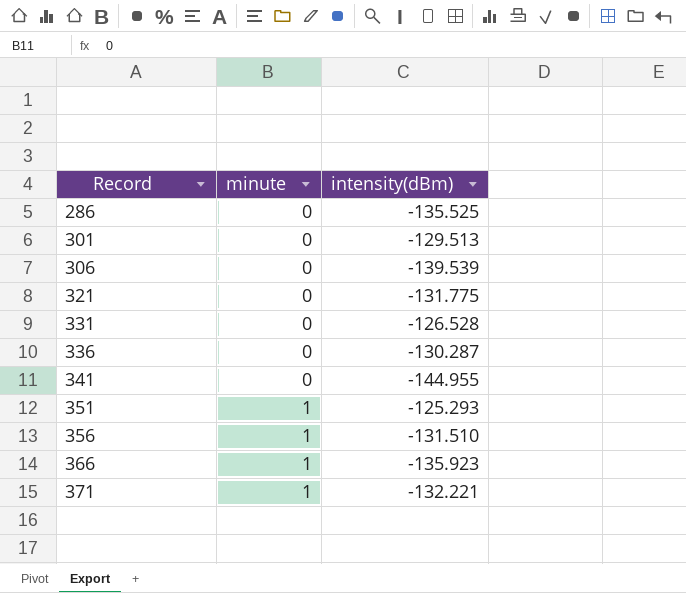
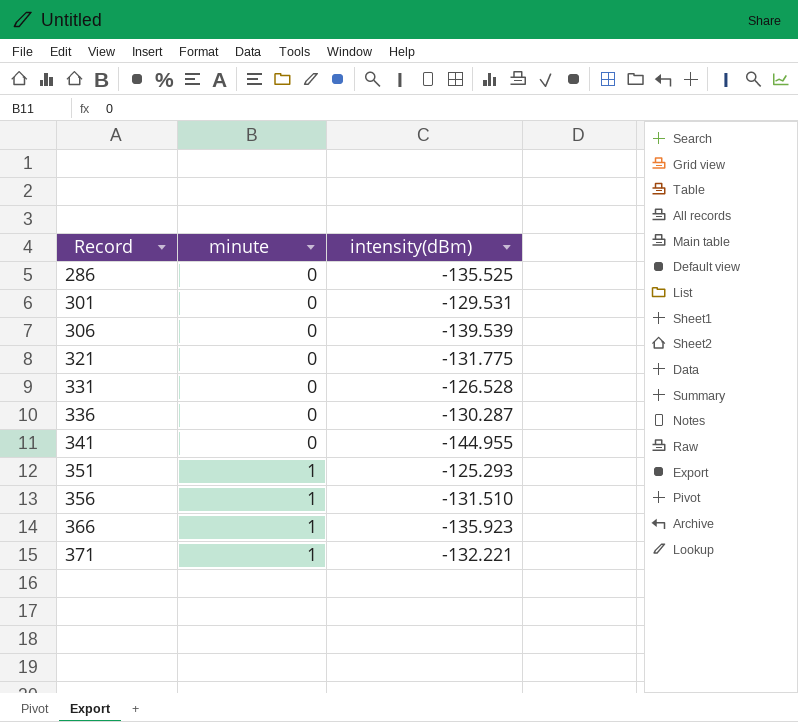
301 | intensity(dBm): -129.513 -> -129.531

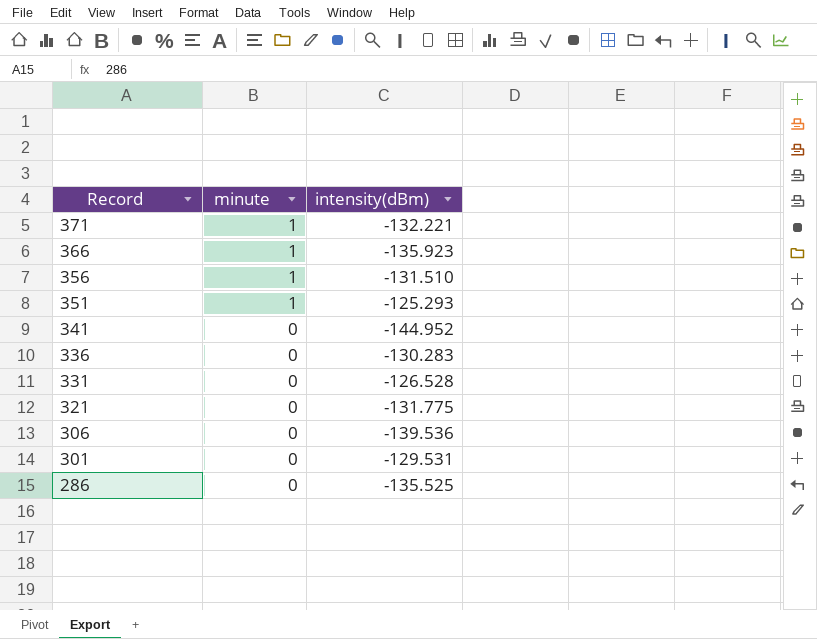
row order: Record ascending -> Record descending
341 | intensity(dBm): -144.955 -> -144.952
336 | intensity(dBm): -130.287 -> -130.283
306 | intensity(dBm): -139.539 -> -139.536

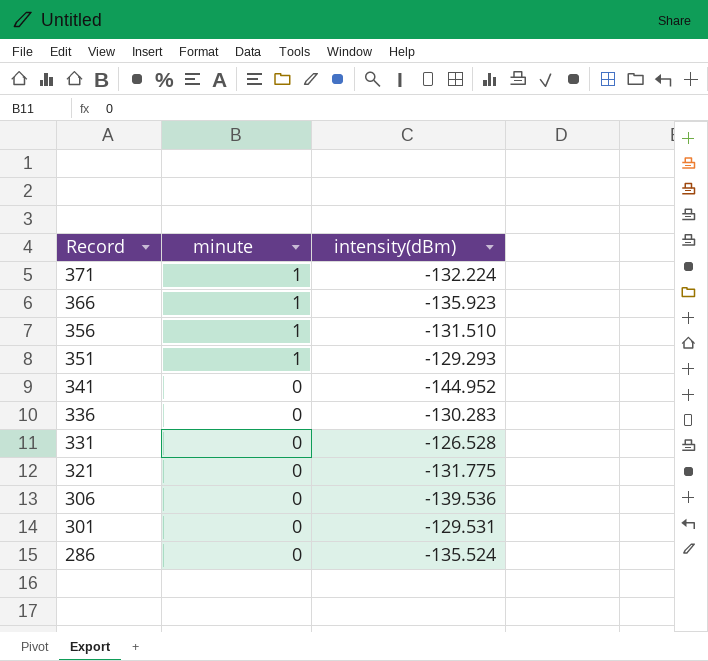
371 | intensity(dBm): -132.221 -> -132.224
351 | intensity(dBm): -125.293 -> -129.293
286 | intensity(dBm): -135.525 -> -135.524

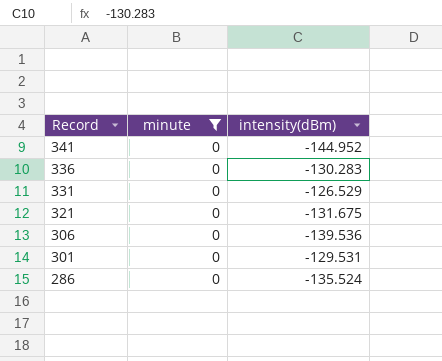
filter: none -> minute = 0
331 | intensity(dBm): -126.528 -> -126.529
321 | intensity(dBm): -131.775 -> -131.675

